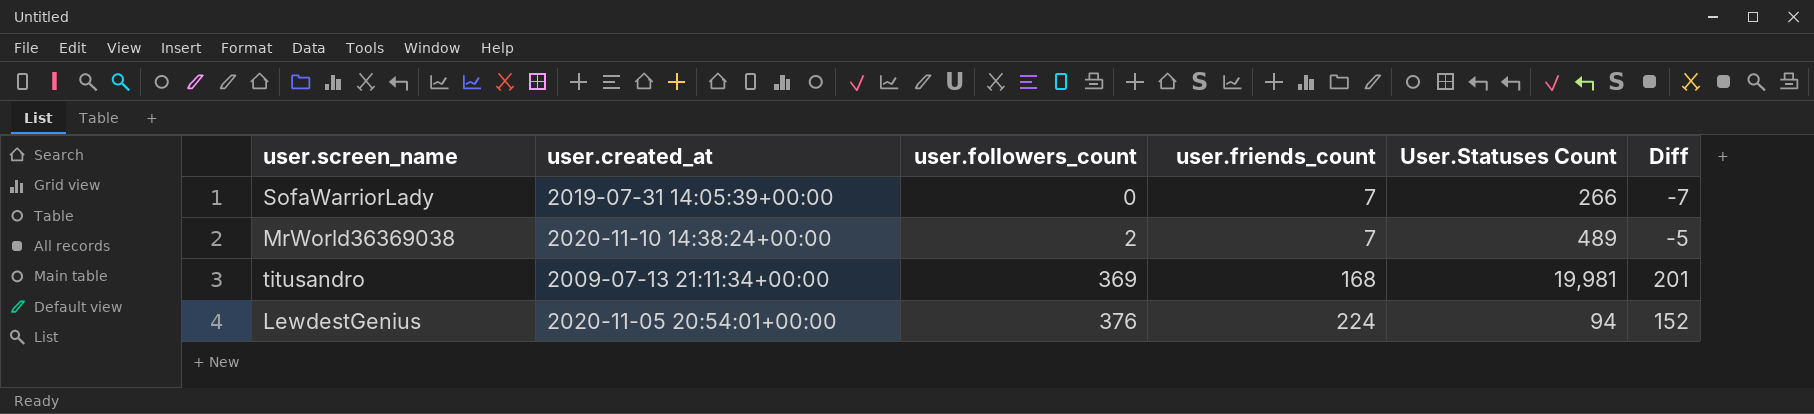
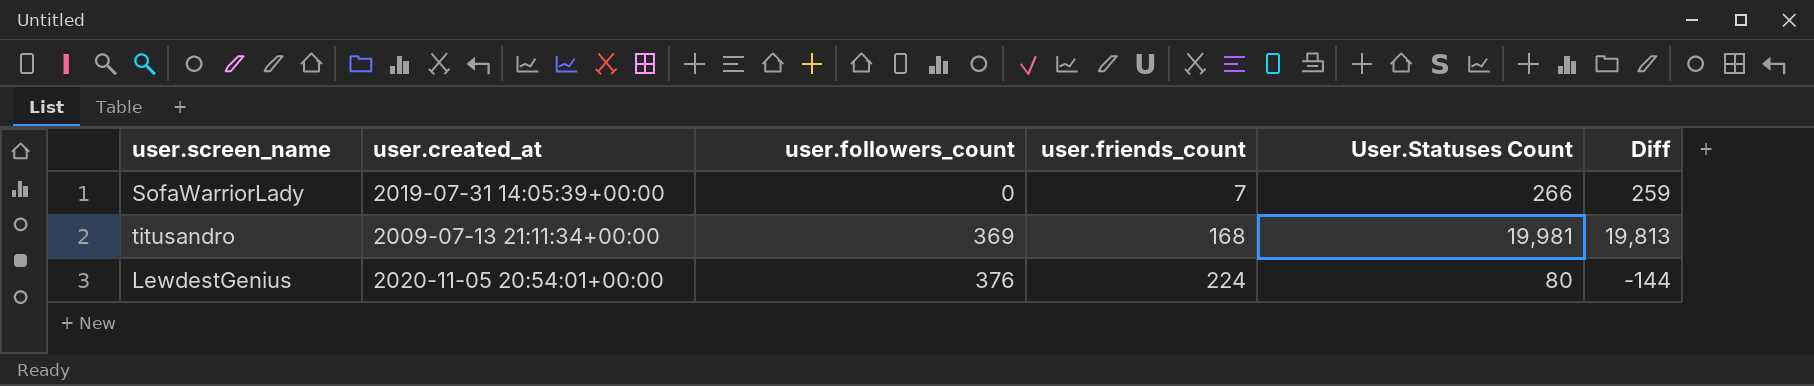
column Diff | formula: [user.followers_count] - [user.friends_count] -> [User.Statuses Count] - [user.friends_count]
row MrWorld36369038: 2020-11-10 14:38:24+00:00 | 2 | 7 | 489 | -5 -> none
LewdestGenius | User.Statuses Count: 94 -> 80

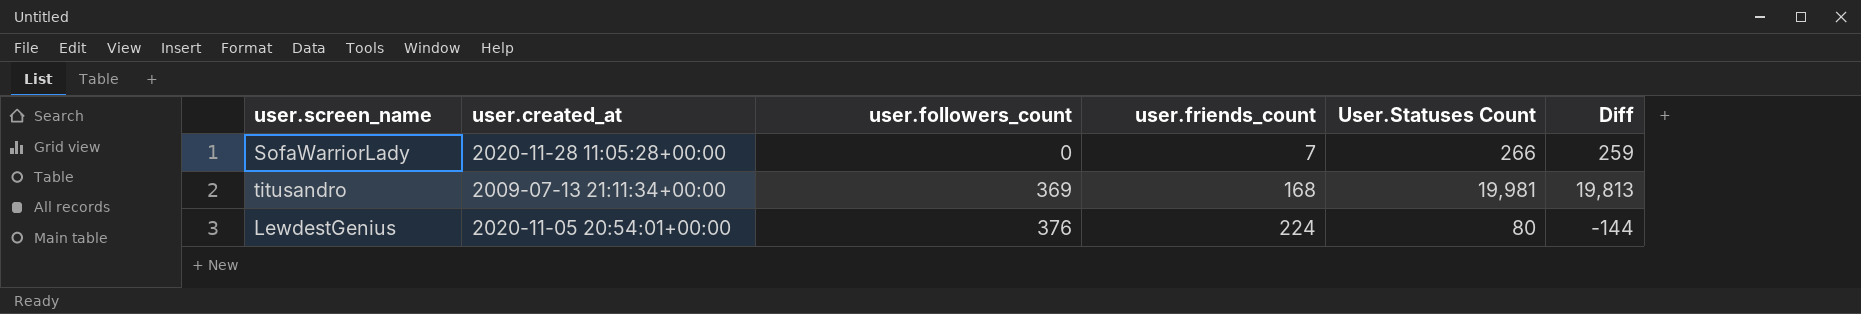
SofaWarriorLady | user.created_at: 2019-07-31 14:05:39+00:00 -> 2020-11-28 11:05:28+00:00

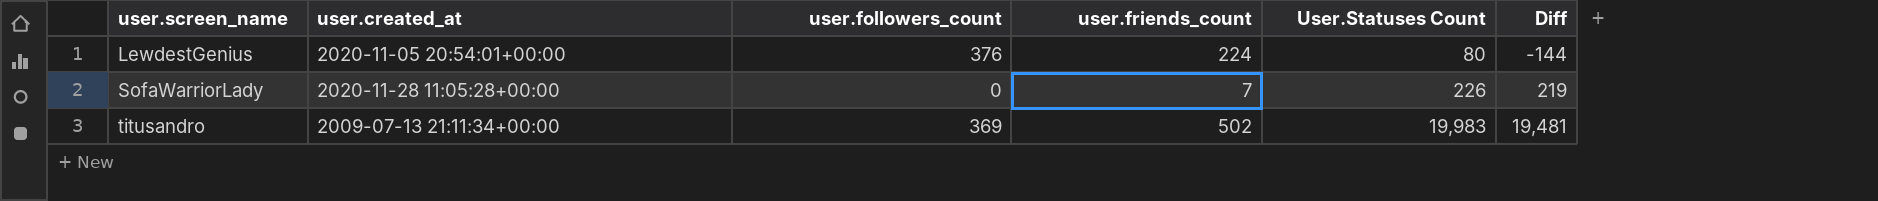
row order: user.followers_count ascending -> user.screen_name ascending
SofaWarriorLady | User.Statuses Count: 266 -> 226
SofaWarriorLady | Diff: 259 -> 219
titusandro | user.friends_count: 168 -> 502
titusandro | User.Statuses Count: 19,981 -> 19,983
titusandro | Diff: 19,813 -> 19,481

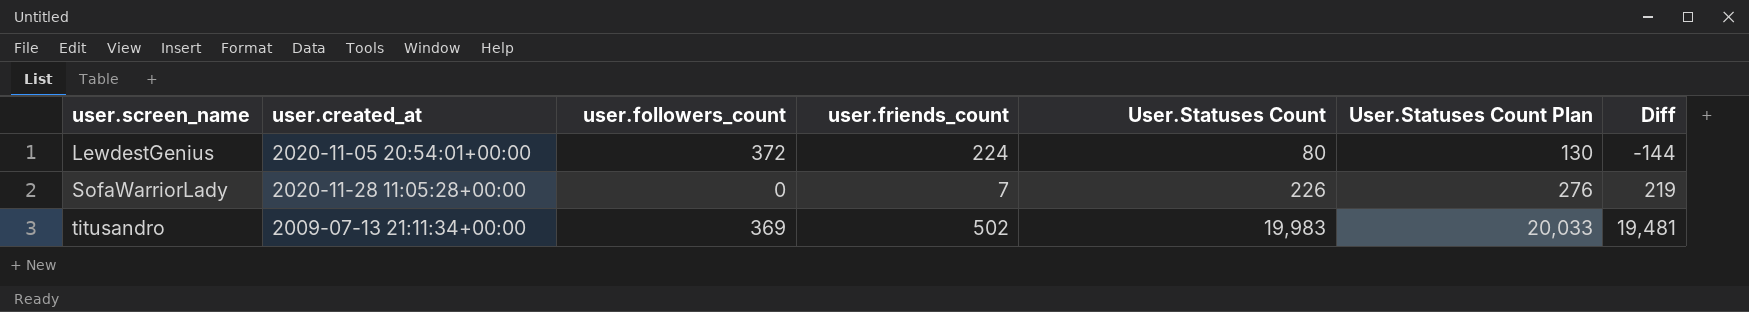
column User.Statuses Count Plan | formula: none -> [User.Statuses Count] + 50
LewdestGenius | user.followers_count: 376 -> 372

